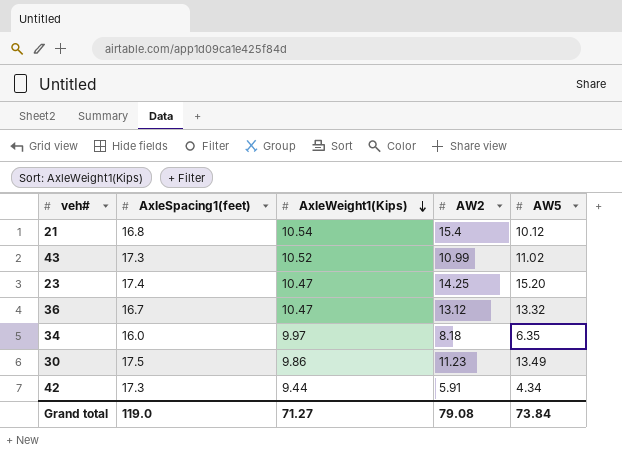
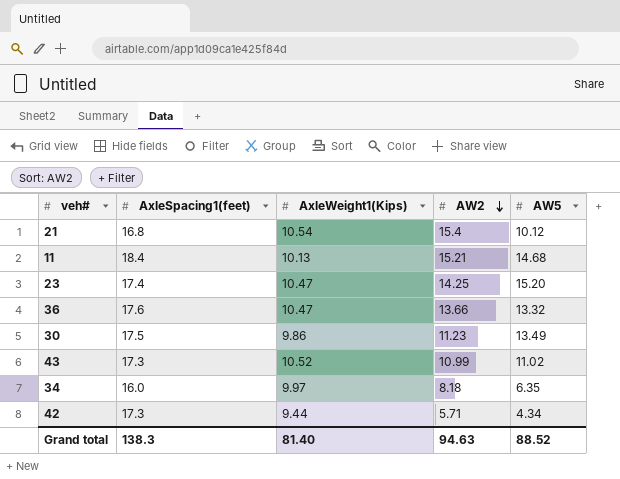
row order: AxleWeight1(Kips) descending -> AW2 descending
row 11: none -> 18.4 | 10.13 | 15.21 | 14.68
36 | AxleSpacing1(feet): 16.7 -> 17.6
36 | AW2: 13.12 -> 13.66
42 | AW2: 5.91 -> 5.71
Grand total | AxleSpacing1(feet): 119.0 -> 138.3
Grand total | AxleWeight1(Kips): 71.27 -> 81.40
Grand total | AW2: 79.08 -> 94.63
Grand total | AW5: 73.84 -> 88.52

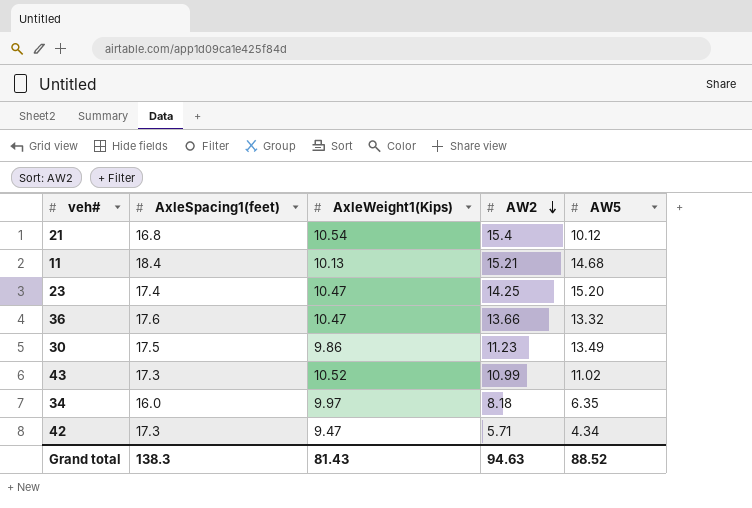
42 | AxleWeight1(Kips): 9.44 -> 9.47
Grand total | AxleWeight1(Kips): 81.40 -> 81.43

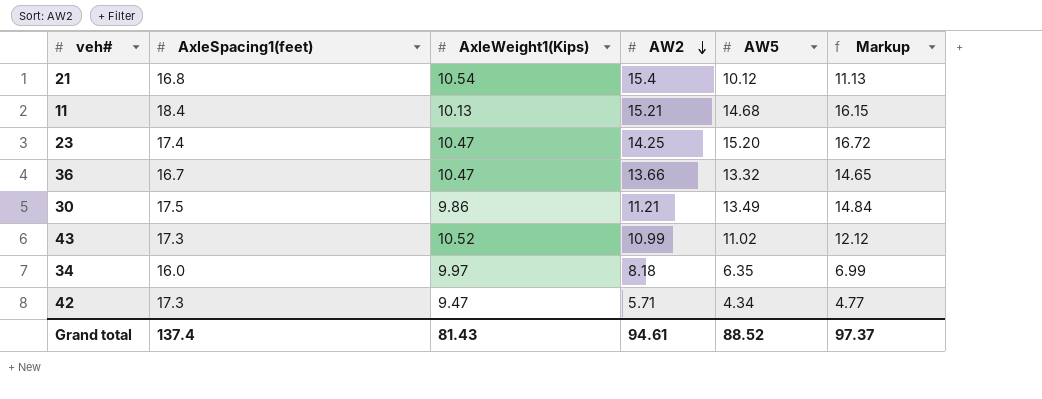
column Markup | formula: none -> [AW5] * 1.1
36 | AxleSpacing1(feet): 17.6 -> 16.7
30 | AW2: 11.23 -> 11.21
Grand total | AxleSpacing1(feet): 138.3 -> 137.4
Grand total | AW2: 94.63 -> 94.61

